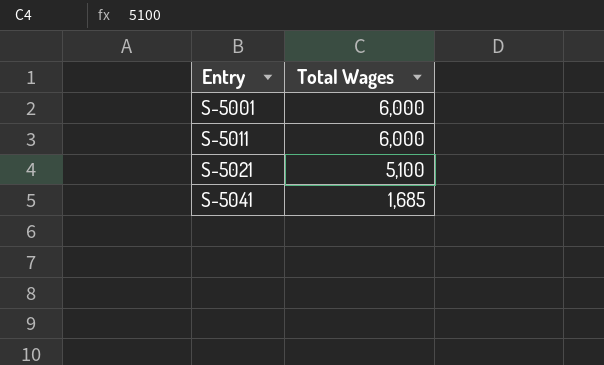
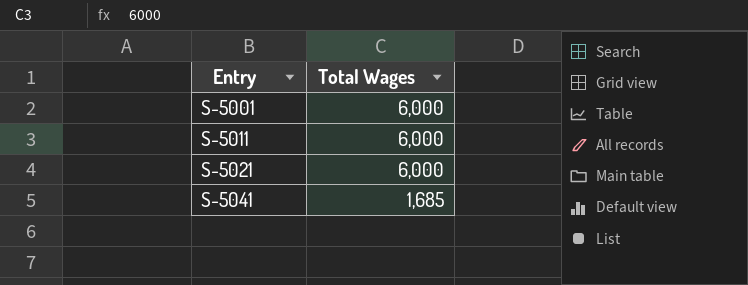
S-5021 | Total Wages: 5,100 -> 6,000

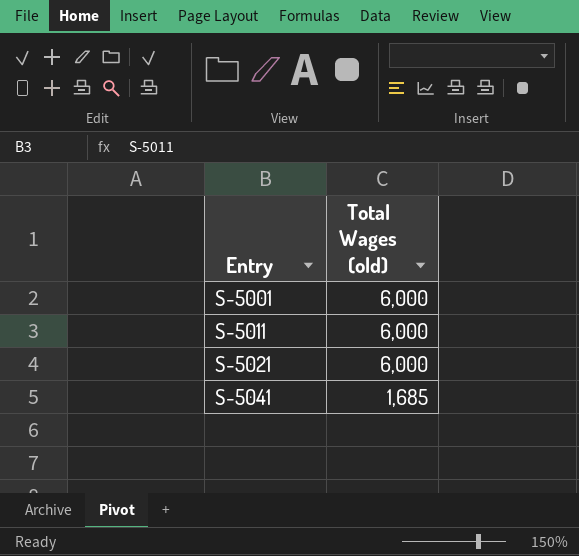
column name: Total Wages -> Total Wages (old)

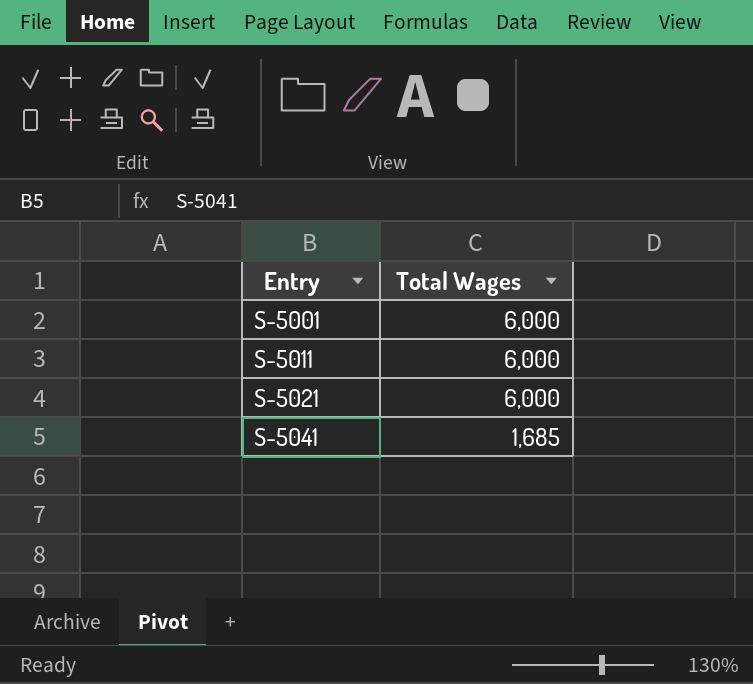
column name: Total Wages (old) -> Total Wages

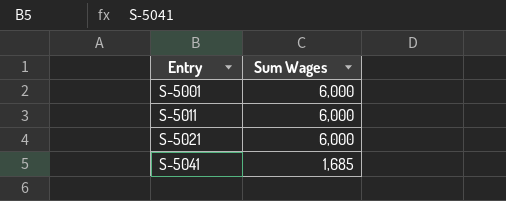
column name: Total Wages -> Sum Wages

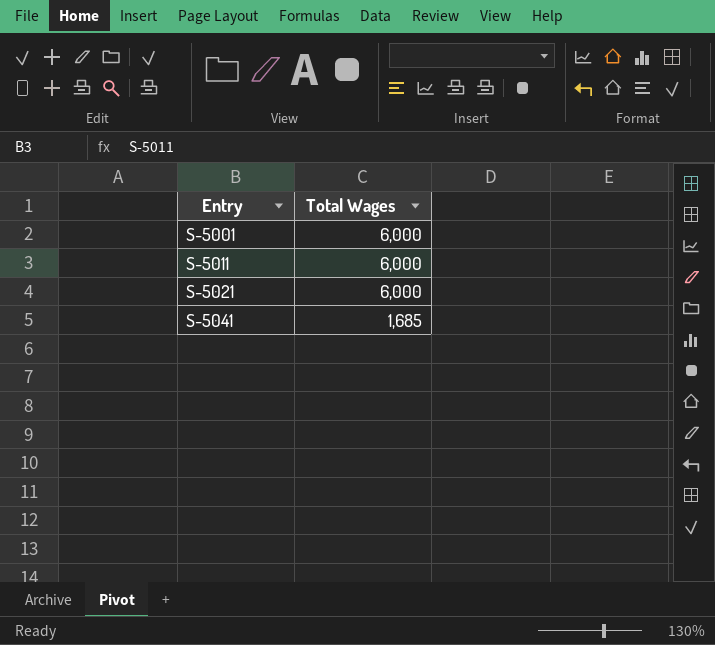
column name: Sum Wages -> Total Wages

